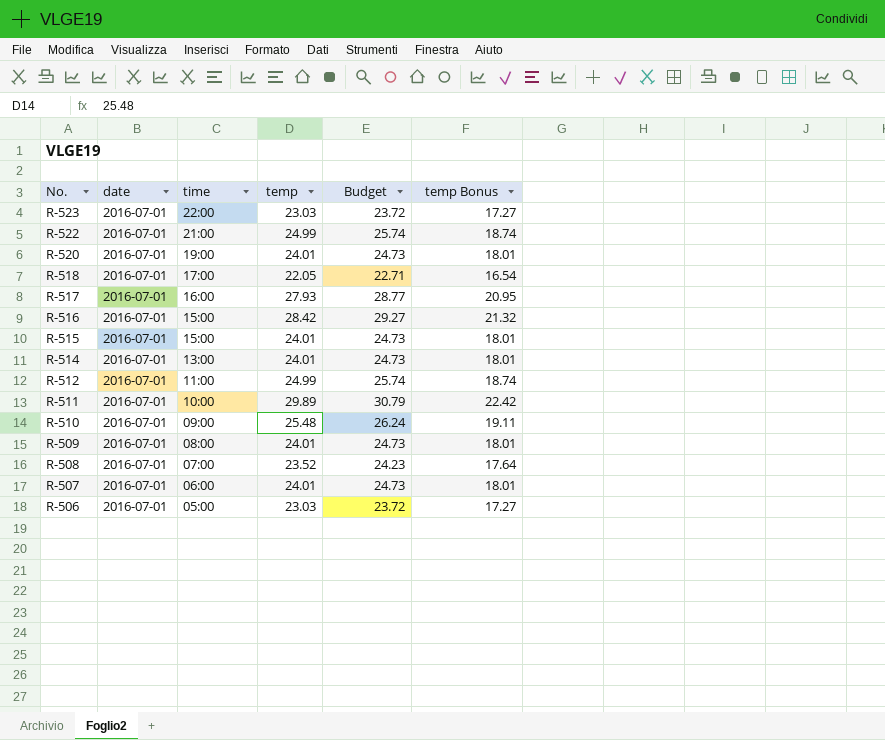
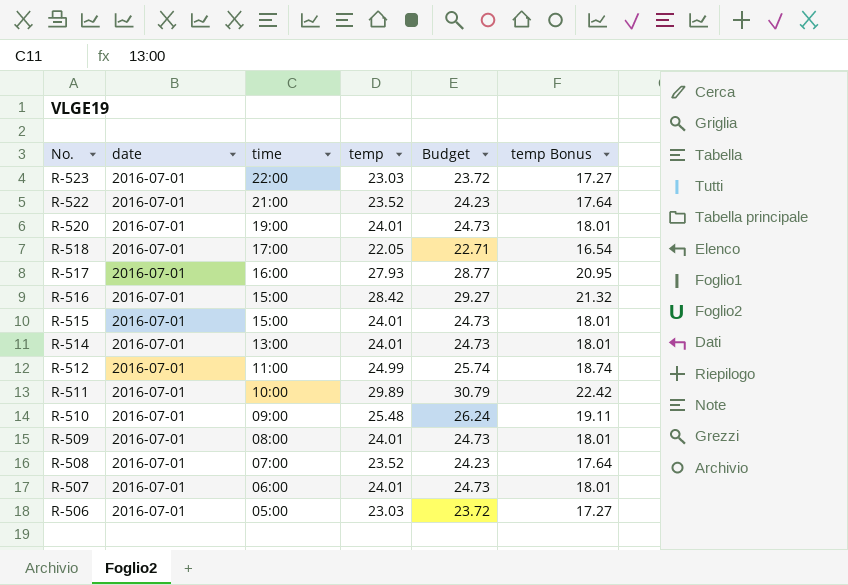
R-522 | temp: 24.99 -> 23.52
R-522 | Budget: 25.74 -> 24.23
R-522 | temp Bonus: 18.74 -> 17.64

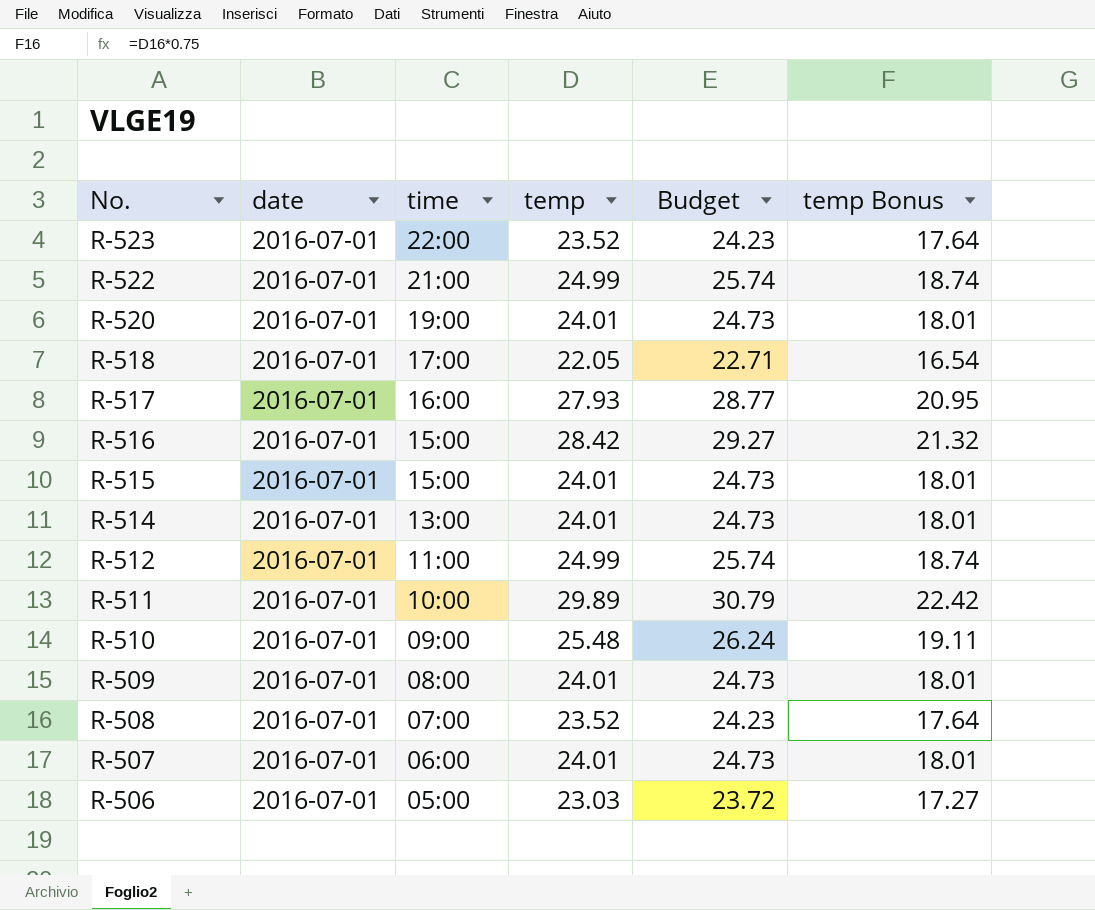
R-523 | temp: 23.03 -> 23.52
R-523 | Budget: 23.72 -> 24.23
R-523 | temp Bonus: 17.27 -> 17.64
R-522 | temp: 23.52 -> 24.99
R-522 | Budget: 24.23 -> 25.74
R-522 | temp Bonus: 17.64 -> 18.74

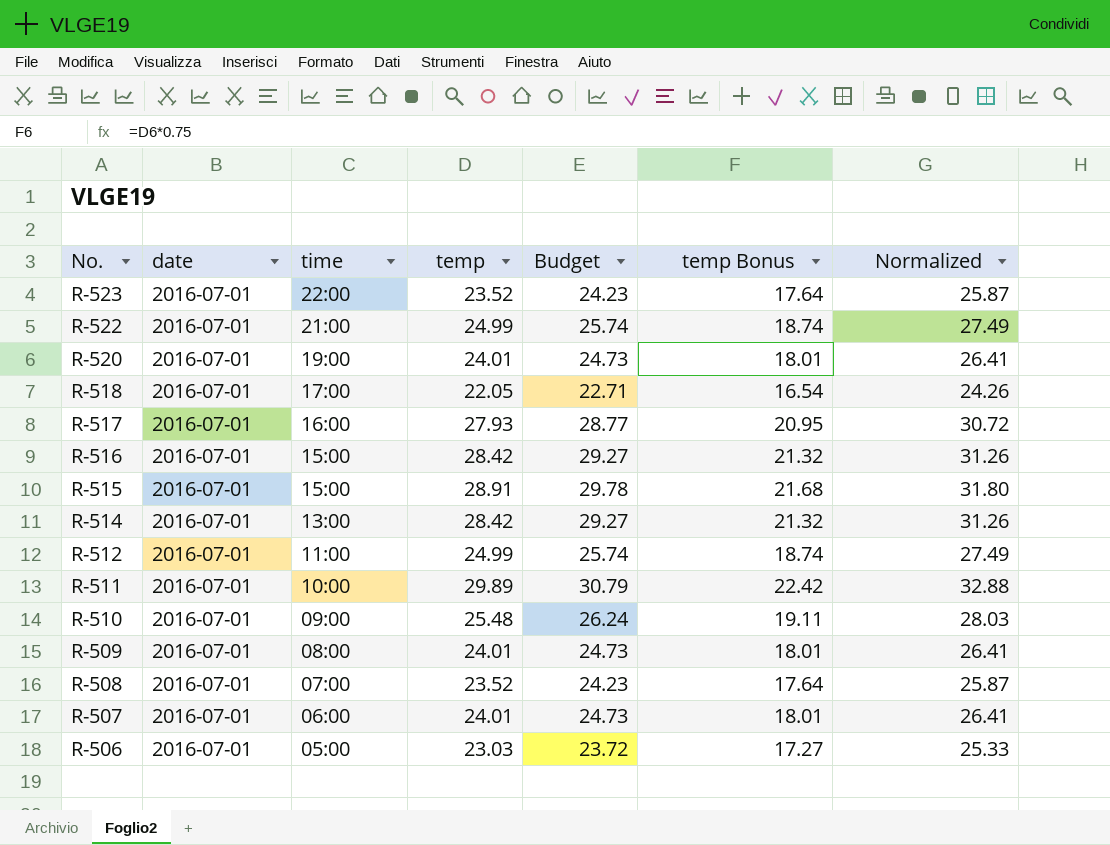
column Normalized | formula: none -> [temp] * 1.1
R-515 | temp: 24.01 -> 28.91
R-515 | Budget: 24.73 -> 29.78
R-515 | temp Bonus: 18.01 -> 21.68
R-514 | temp: 24.01 -> 28.42
R-514 | Budget: 24.73 -> 29.27
R-514 | temp Bonus: 18.01 -> 21.32

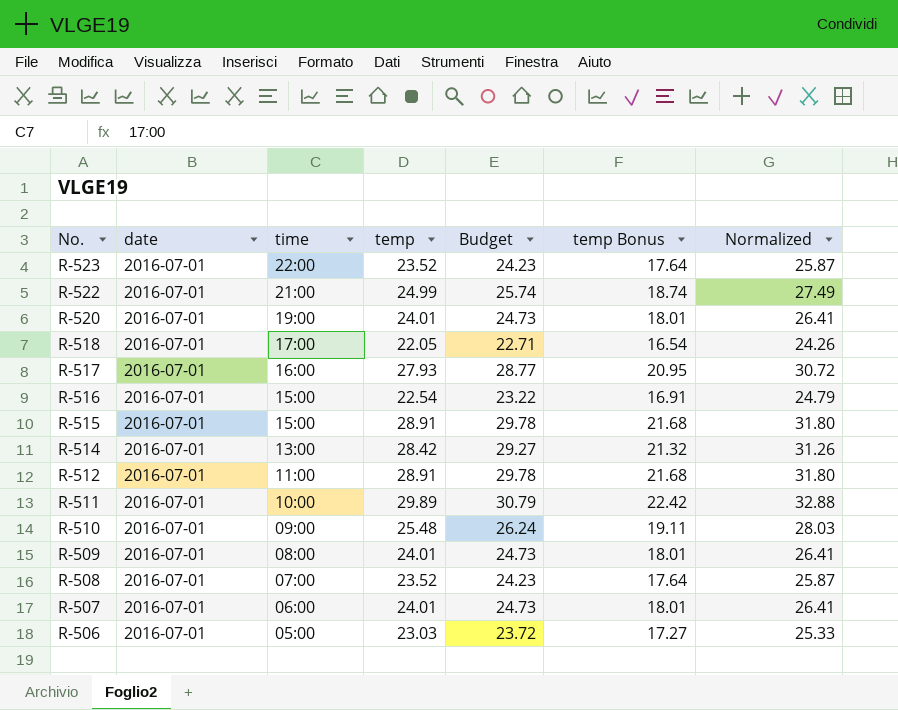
R-516 | temp: 28.42 -> 22.54
R-516 | Budget: 29.27 -> 23.22
R-516 | temp Bonus: 21.32 -> 16.91
R-516 | Normalized: 31.26 -> 24.79
R-512 | temp: 24.99 -> 28.91
R-512 | Budget: 25.74 -> 29.78
R-512 | temp Bonus: 18.74 -> 21.68
R-512 | Normalized: 27.49 -> 31.80

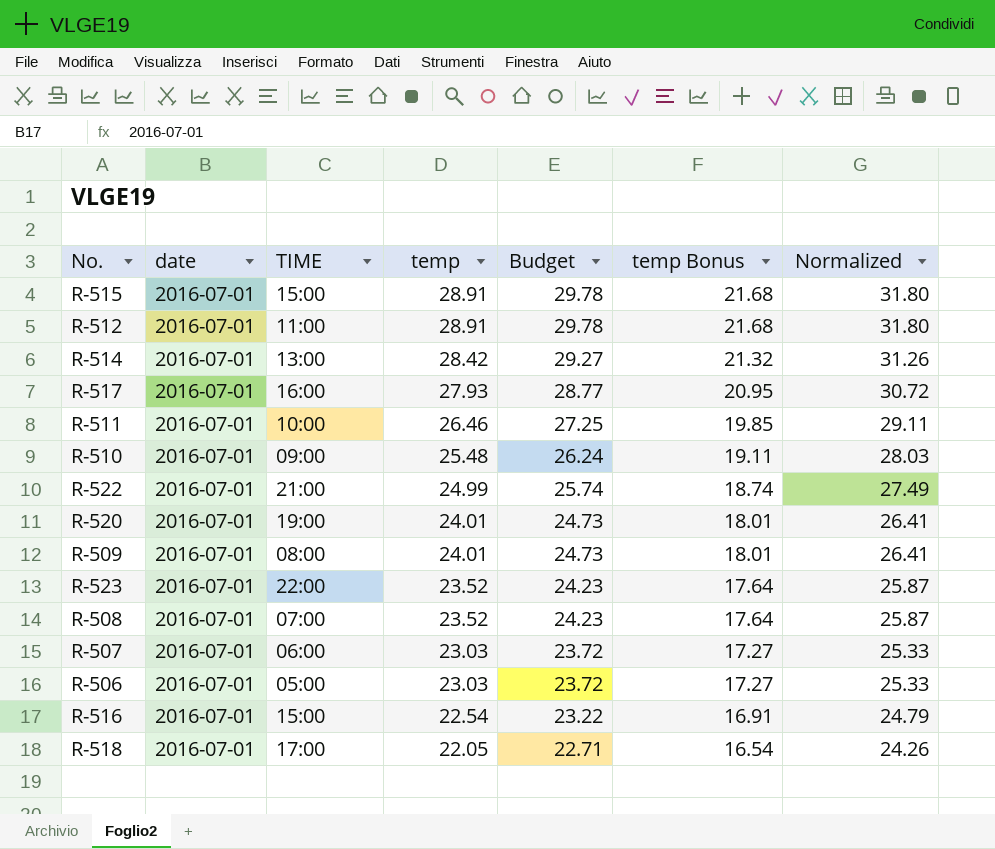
row order: No. descending -> temp descending
column name: time -> TIME
R-511 | temp: 29.89 -> 26.46
R-511 | Budget: 30.79 -> 27.25
R-511 | temp Bonus: 22.42 -> 19.85
R-511 | Normalized: 32.88 -> 29.11
R-507 | temp: 24.01 -> 23.03
R-507 | Budget: 24.73 -> 23.72
R-507 | temp Bonus: 18.01 -> 17.27
R-507 | Normalized: 26.41 -> 25.33

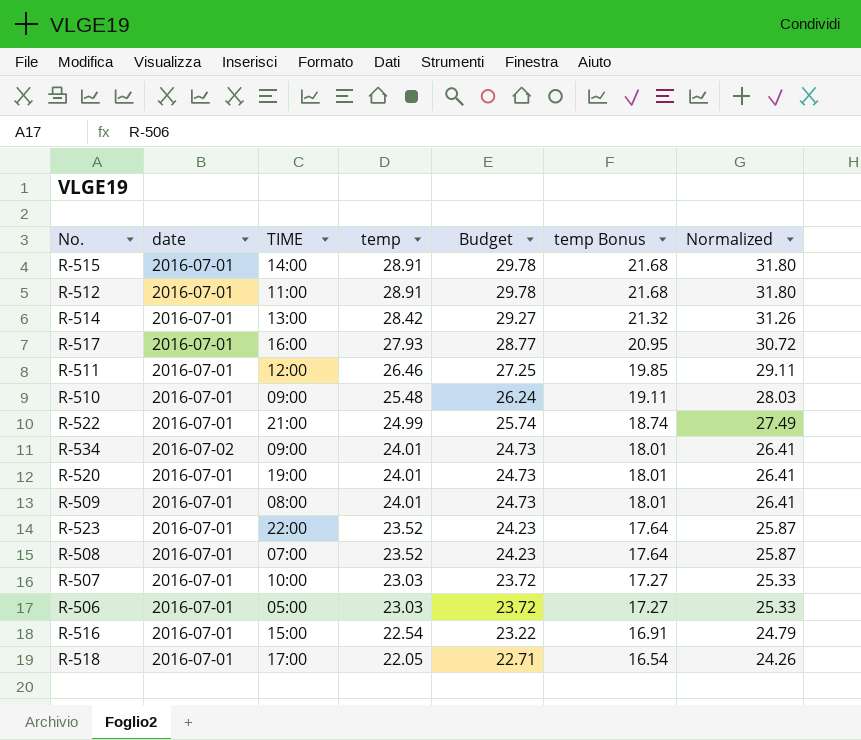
R-515 | TIME: 15:00 -> 14:00
R-511 | TIME: 10:00 -> 12:00
row R-534: none -> 2016-07-02 | 09:00 | 24.01 | 24.73 | 18.01 | 26.41
R-507 | TIME: 06:00 -> 10:00

